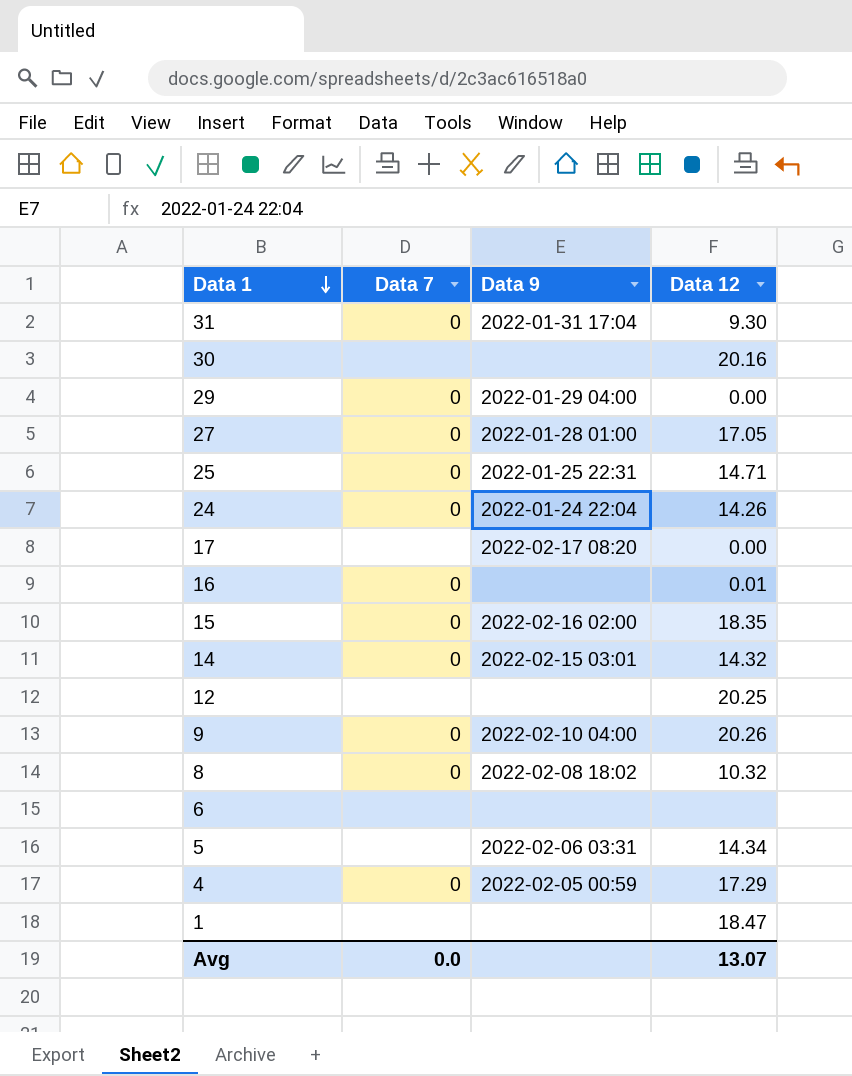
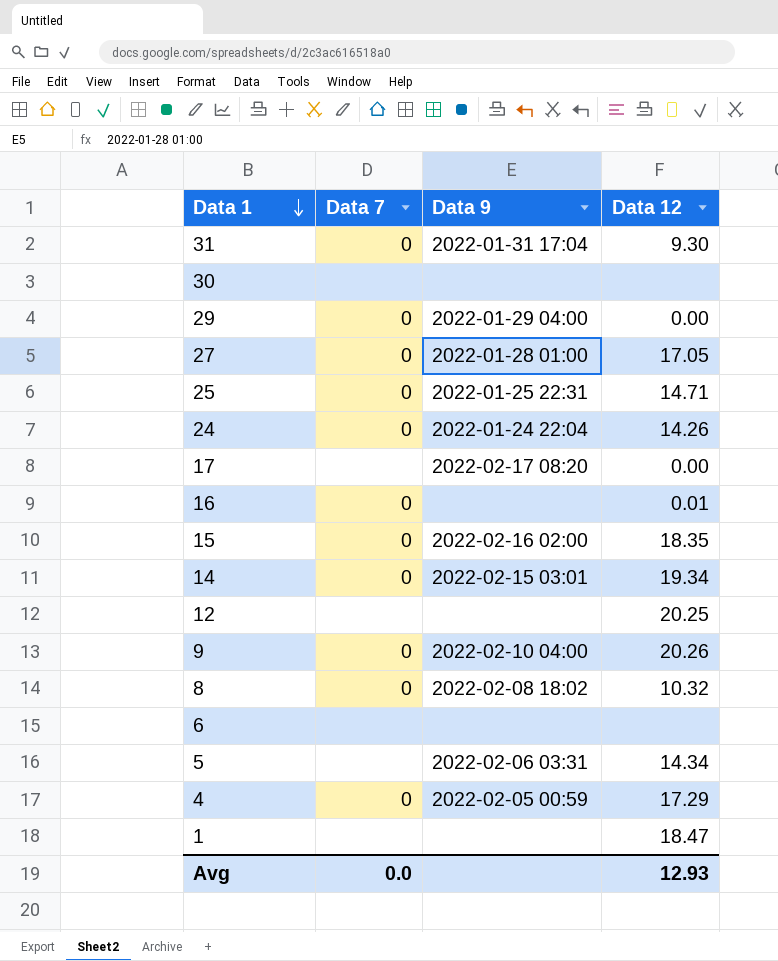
30 | Data 12: 20.16 -> none
14 | Data 12: 14.32 -> 19.34
Avg | Data 12: 13.07 -> 12.93

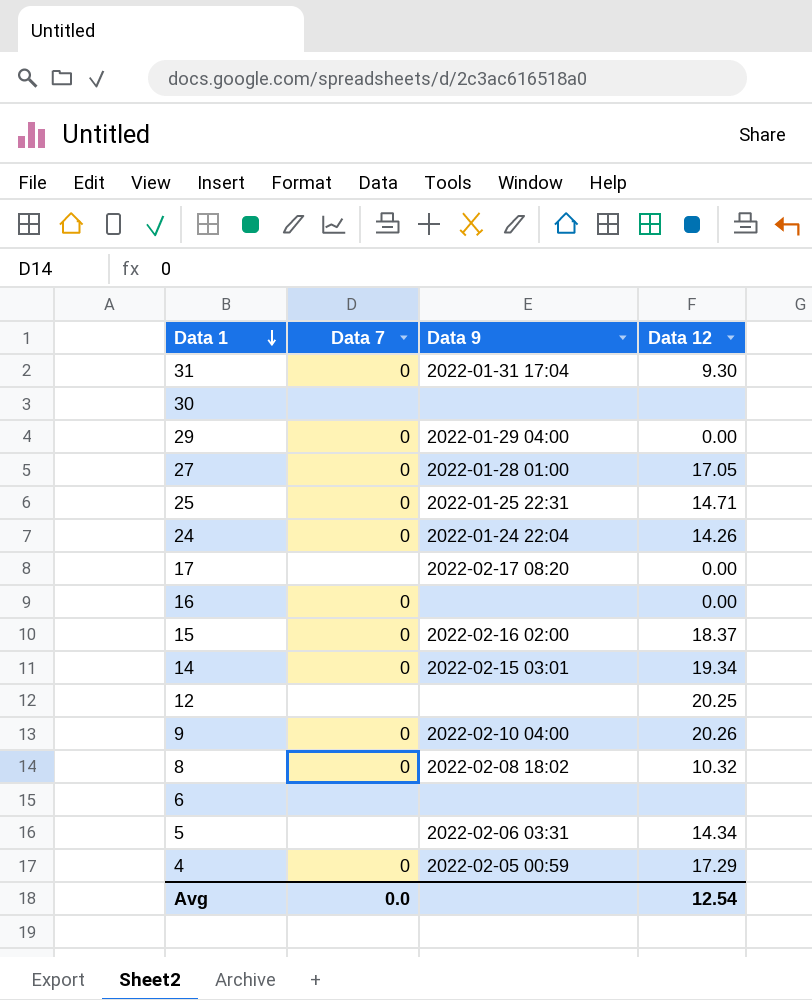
row 1: none | none | 18.47 -> none
16 | Data 12: 0.01 -> 0.00
15 | Data 12: 18.35 -> 18.37
Avg | Data 12: 12.93 -> 12.54

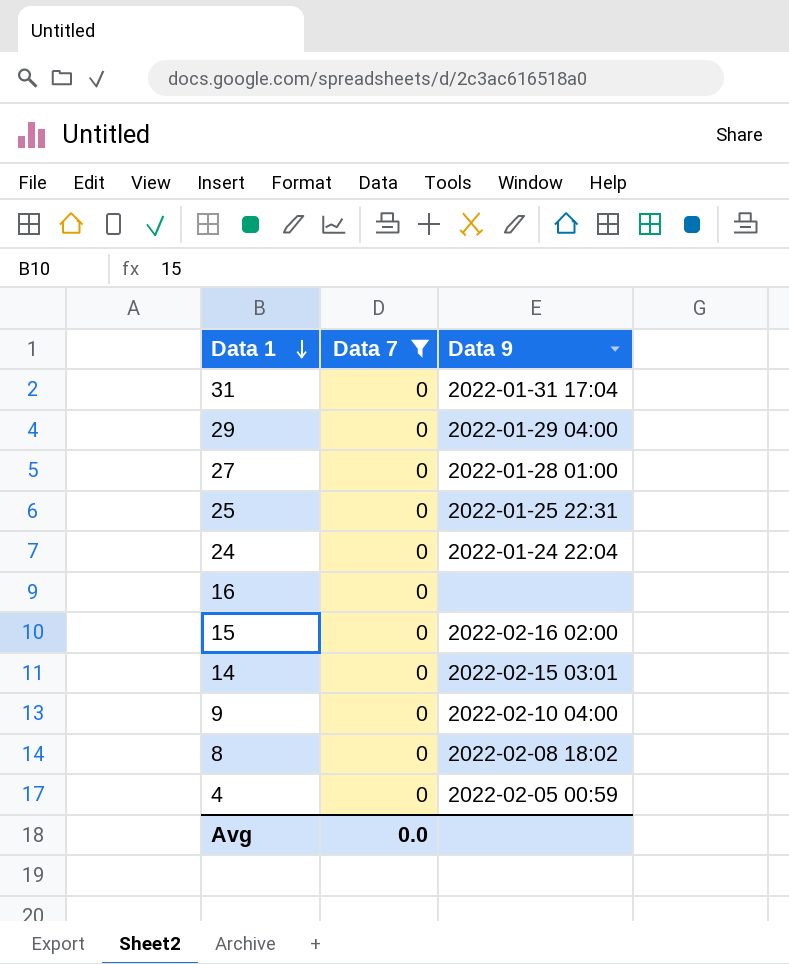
filter: none -> Data 7 = 0
column Data 12 | position: 4 -> none

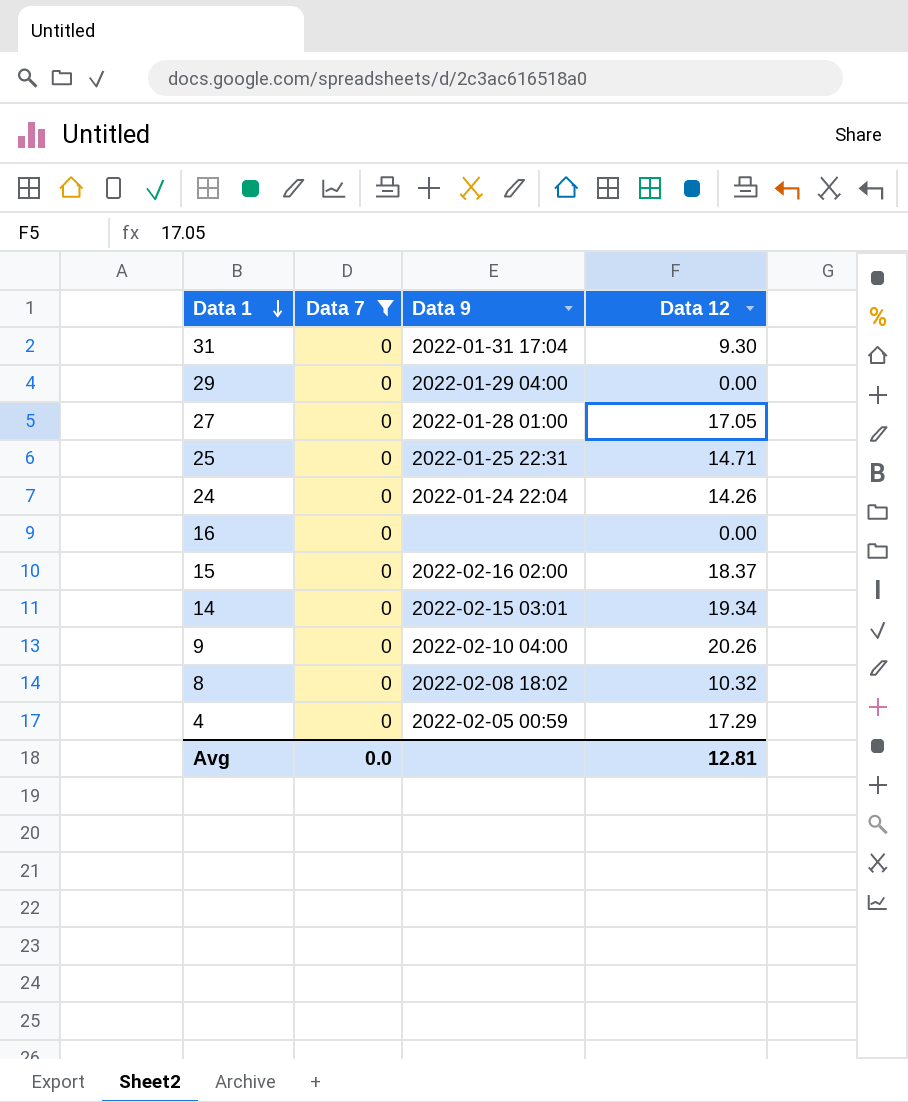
column Data 12 | position: none -> 4

